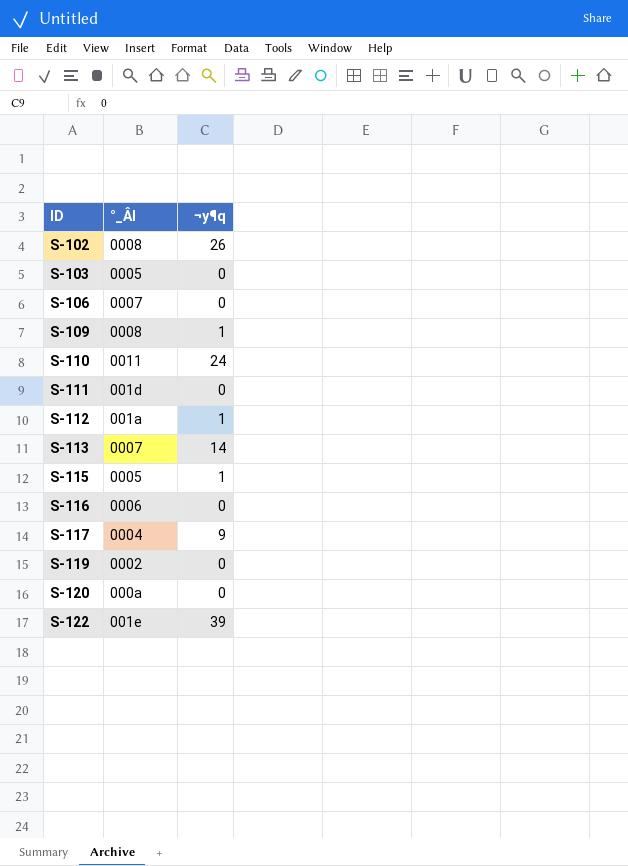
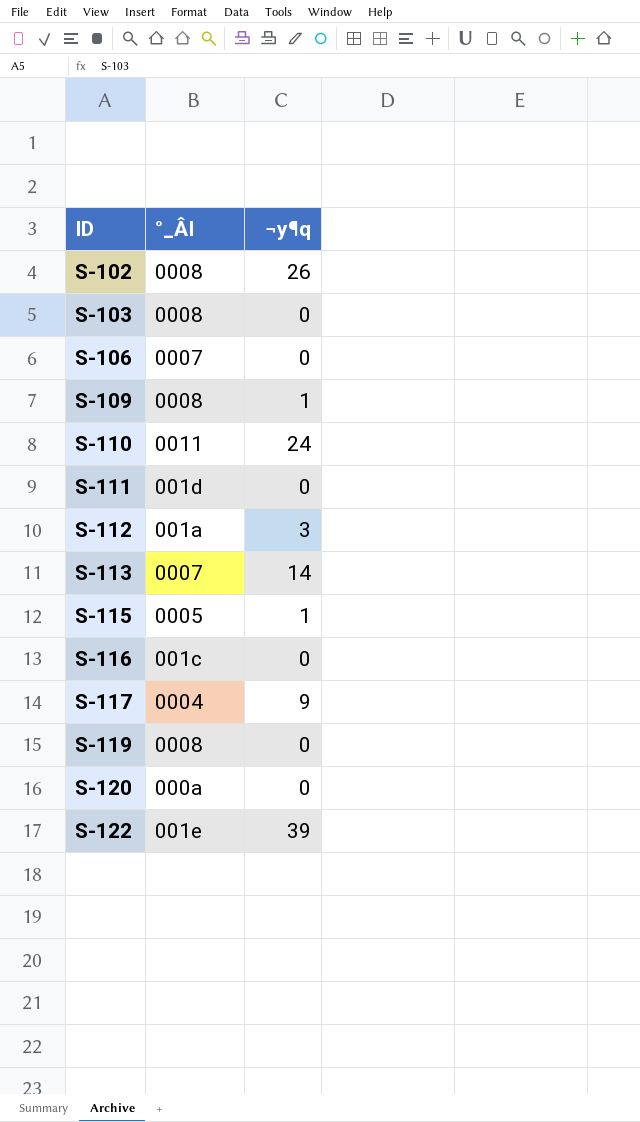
S-103 | °_ÂI: 0005 -> 0008
S-112 | ¬y¶q: 1 -> 3
S-116 | °_ÂI: 0006 -> 001c
S-119 | °_ÂI: 0002 -> 0008

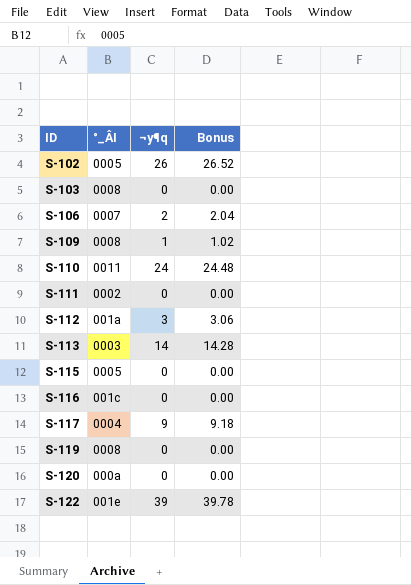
column Bonus | formula: none -> [¬y¶q] * 1.02
S-102 | °_ÂI: 0008 -> 0005
S-106 | ¬y¶q: 0 -> 2
S-111 | °_ÂI: 001d -> 0002
S-113 | °_ÂI: 0007 -> 0003
S-115 | ¬y¶q: 1 -> 0

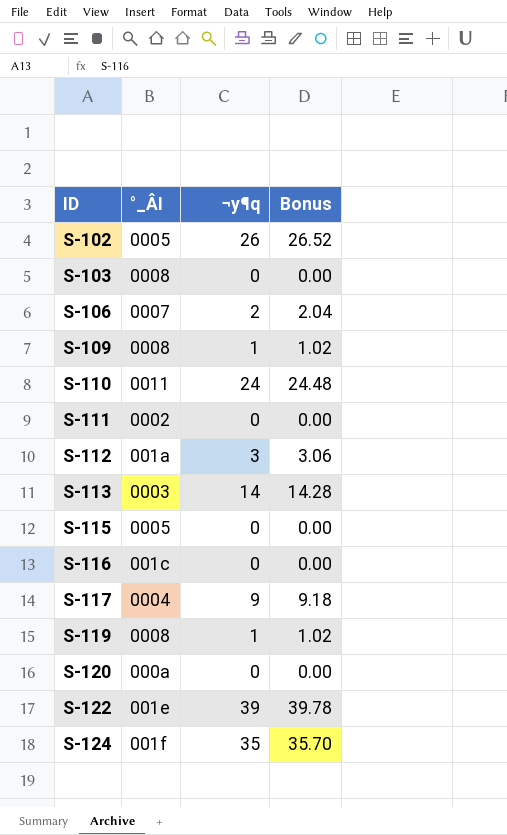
S-119 | ¬y¶q: 0 -> 1
S-119 | Bonus: 0.00 -> 1.02
row S-124: none -> 001f | 35 | 35.70

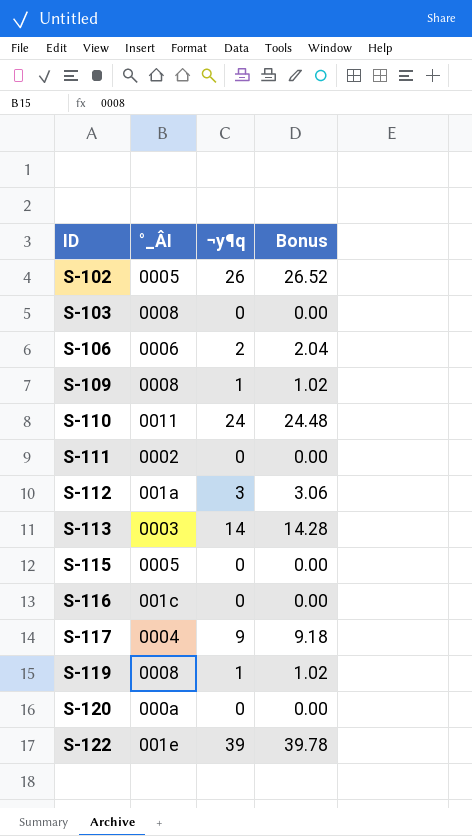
row S-124: 001f | 35 | 35.70 -> none
S-106 | °_ÂI: 0007 -> 0006

